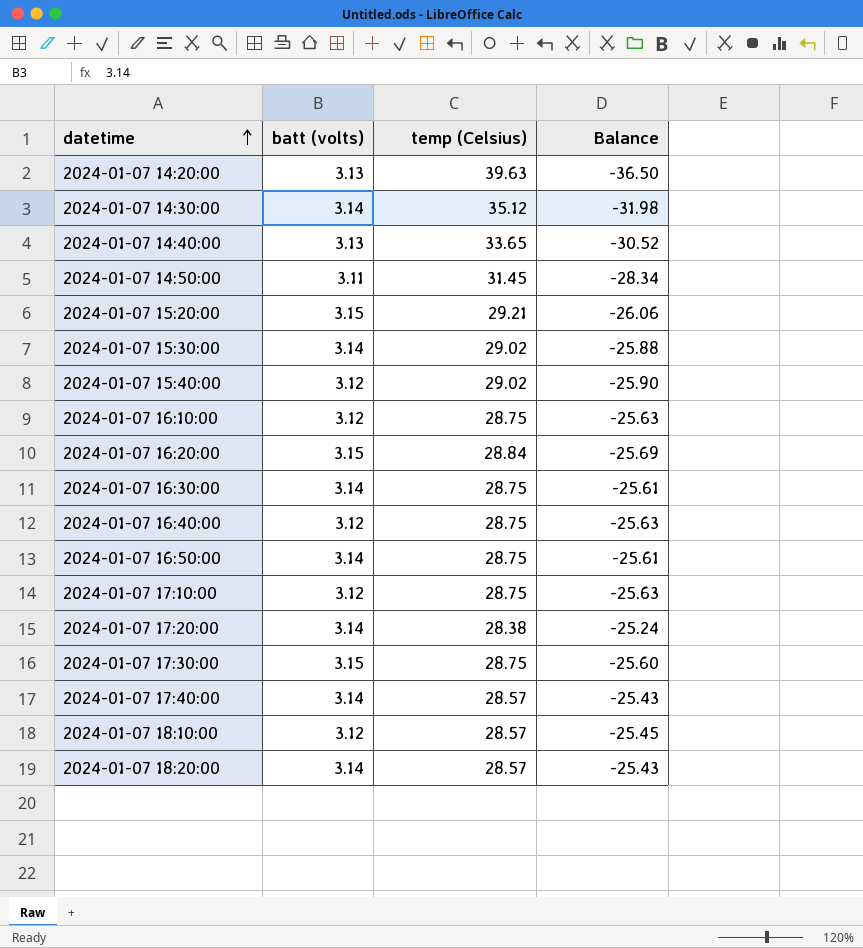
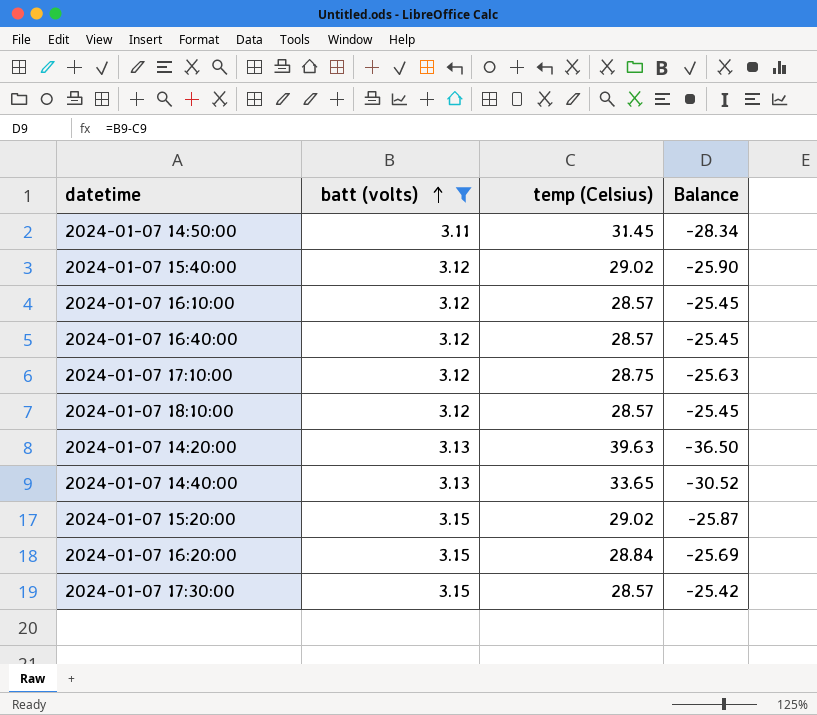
filter: none -> batt (volts) != 3.14
row order: datetime ascending -> batt (volts) ascending
2024-01-07 16:10:00 | temp (Celsius): 28.75 -> 28.57
2024-01-07 16:10:00 | Balance: -25.63 -> -25.45
2024-01-07 16:40:00 | temp (Celsius): 28.75 -> 28.57
2024-01-07 16:40:00 | Balance: -25.63 -> -25.45
2024-01-07 15:20:00 | temp (Celsius): 29.21 -> 29.02
2024-01-07 15:20:00 | Balance: -26.06 -> -25.87
2024-01-07 17:30:00 | temp (Celsius): 28.75 -> 28.57
2024-01-07 17:30:00 | Balance: -25.60 -> -25.42

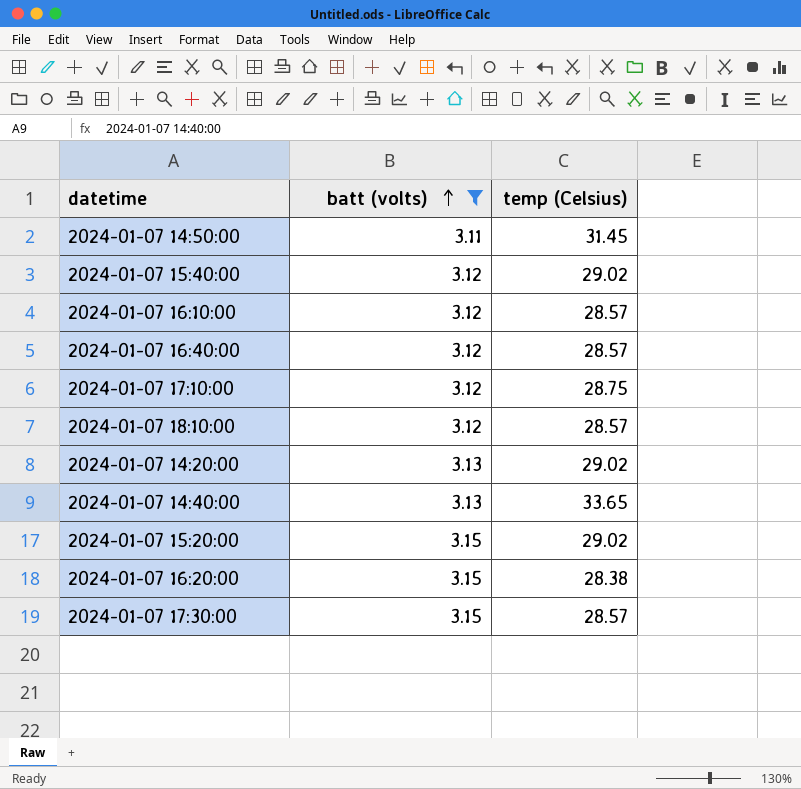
column Balance | formula: [batt (volts)] - [temp (Celsius)] -> none
2024-01-07 14:20:00 | temp (Celsius): 39.63 -> 29.02
2024-01-07 16:20:00 | temp (Celsius): 28.84 -> 28.38

